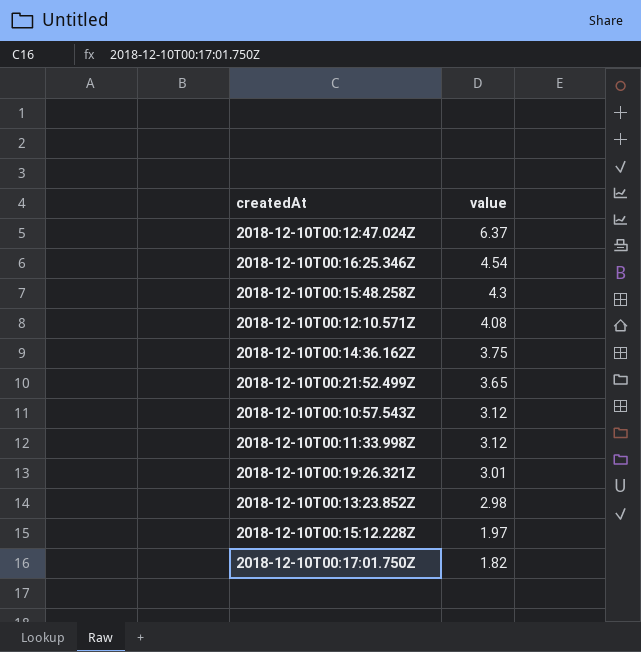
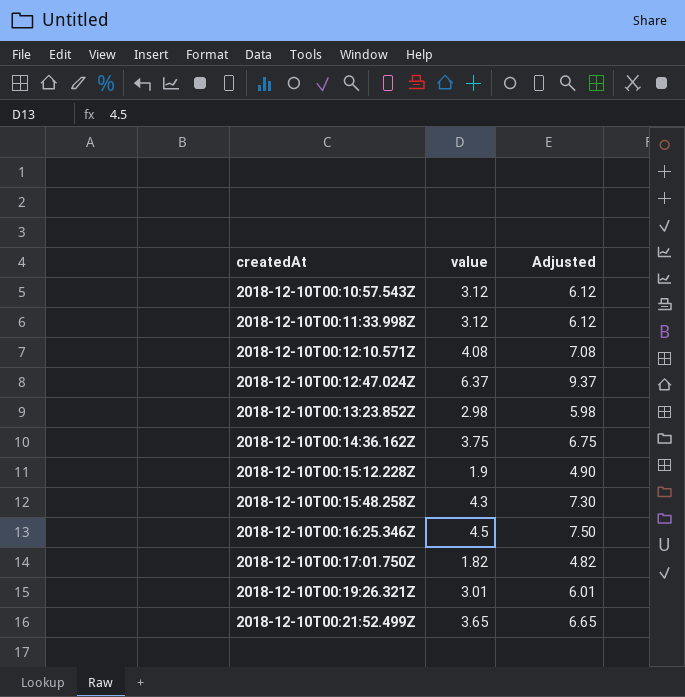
row order: value descending -> createdAt ascending
column Adjusted | formula: none -> [value] + 3
2018-12-10T00:15:12.228Z | value: 1.97 -> 1.9
2018-12-10T00:16:25.346Z | value: 4.54 -> 4.5

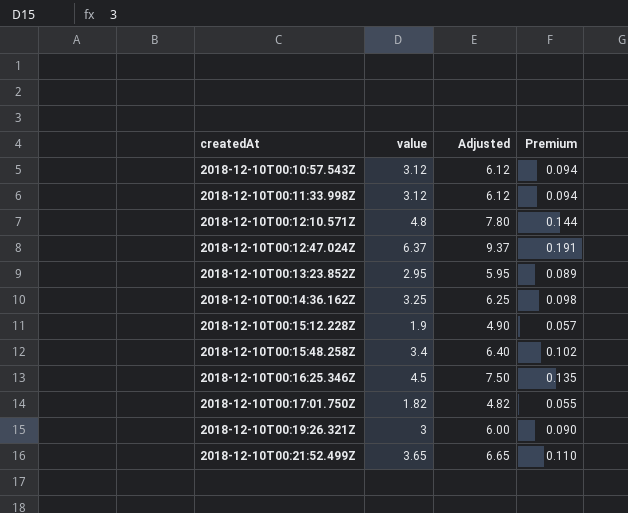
column Premium | formula: none -> [value] * 0.03
2018-12-10T00:12:10.571Z | value: 4.08 -> 4.8
2018-12-10T00:12:10.571Z | Adjusted: 7.08 -> 7.80
2018-12-10T00:13:23.852Z | value: 2.98 -> 2.95
2018-12-10T00:13:23.852Z | Adjusted: 5.98 -> 5.95
2018-12-10T00:14:36.162Z | value: 3.75 -> 3.25
2018-12-10T00:14:36.162Z | Adjusted: 6.75 -> 6.25
2018-12-10T00:15:48.258Z | value: 4.3 -> 3.4
2018-12-10T00:15:48.258Z | Adjusted: 7.30 -> 6.40
2018-12-10T00:19:26.321Z | value: 3.01 -> 3
2018-12-10T00:19:26.321Z | Adjusted: 6.01 -> 6.00

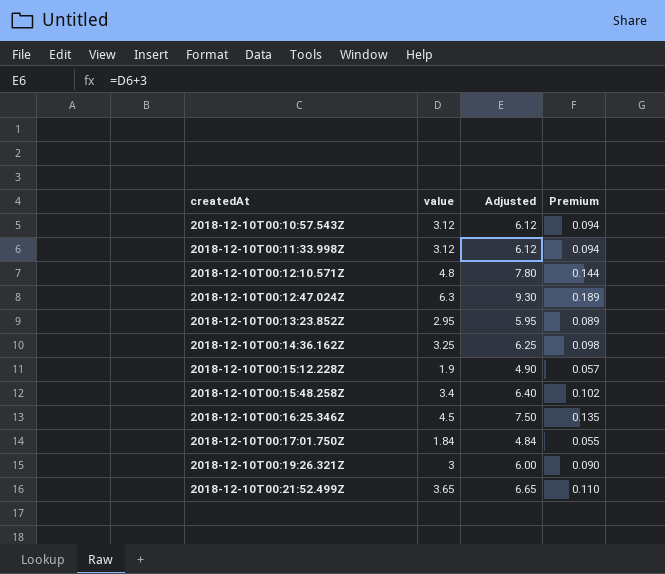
2018-12-10T00:12:47.024Z | value: 6.37 -> 6.3
2018-12-10T00:12:47.024Z | Adjusted: 9.37 -> 9.30
2018-12-10T00:12:47.024Z | Premium: 0.191 -> 0.189
2018-12-10T00:17:01.750Z | value: 1.82 -> 1.84
2018-12-10T00:17:01.750Z | Adjusted: 4.82 -> 4.84

